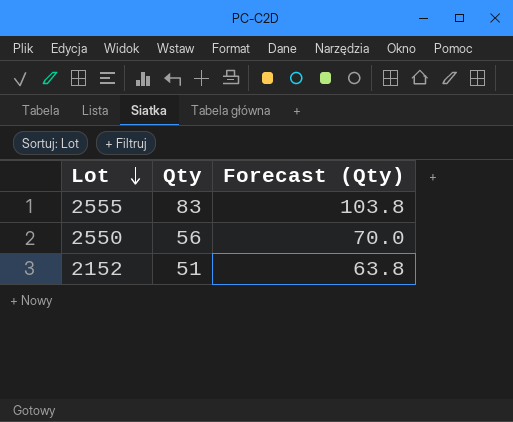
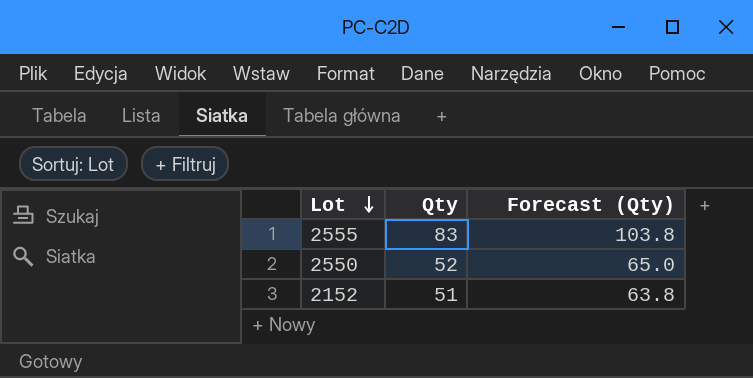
2550 | Qty: 56 -> 52
2550 | Forecast (Qty): 70.0 -> 65.0

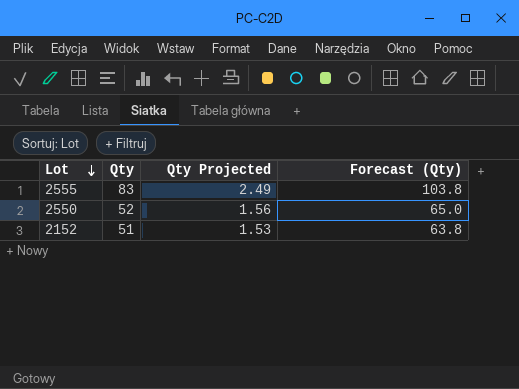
column Qty Projected | formula: none -> [Qty] * 0.03

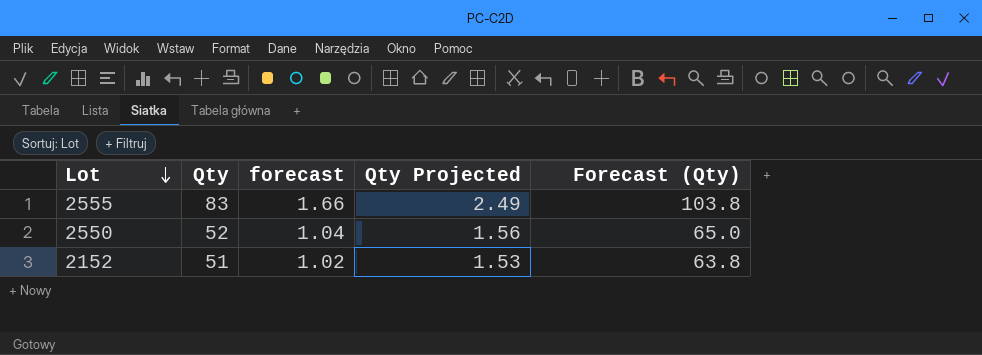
column forecast | formula: none -> [Qty] * 0.02

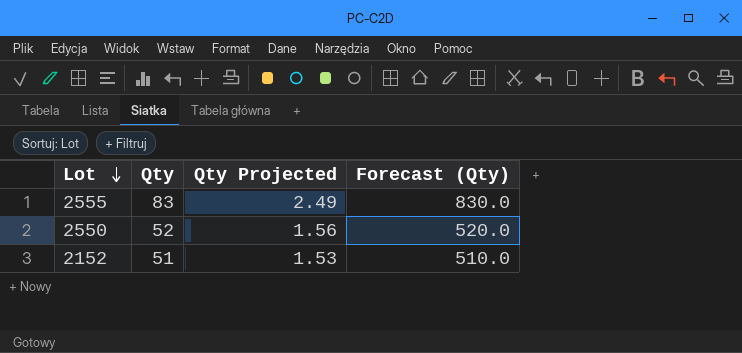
column forecast | formula: [Qty] * 0.02 -> none
column Forecast (Qty) | formula: [Qty] * 1.25 -> [Qty] * 10

